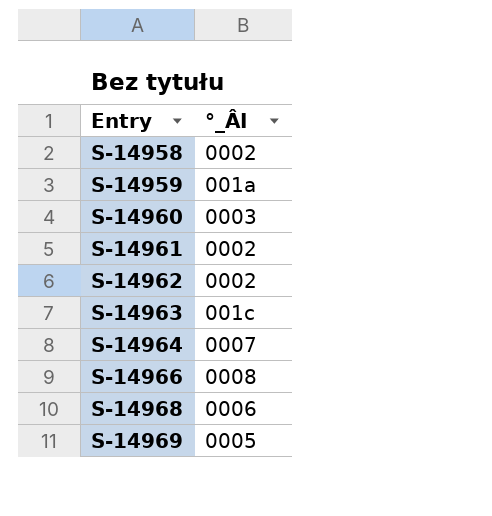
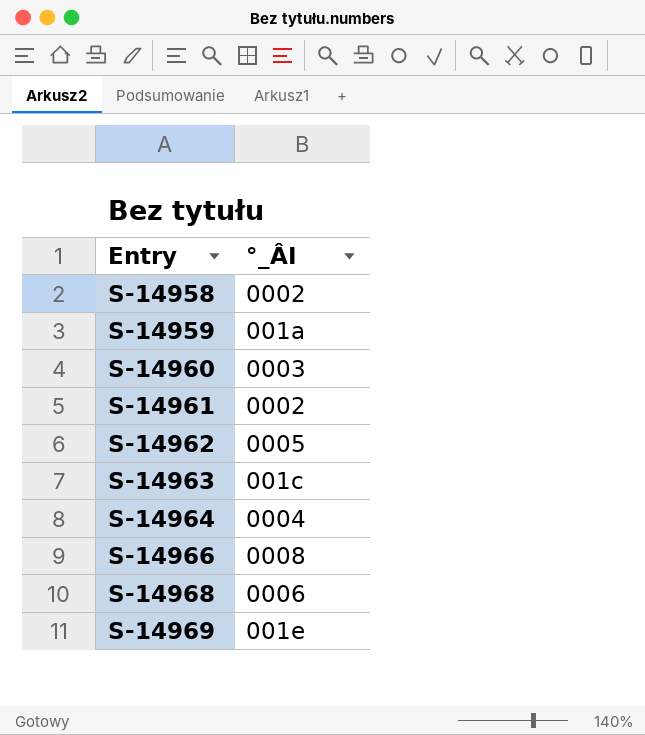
S-14962 | °_ÂI: 0002 -> 0005
S-14964 | °_ÂI: 0007 -> 0004
S-14969 | °_ÂI: 0005 -> 001e

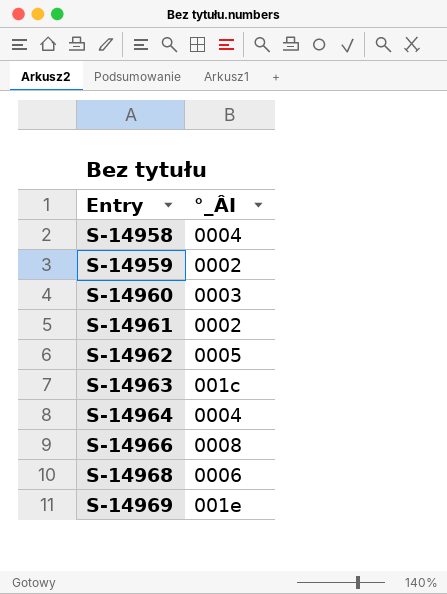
S-14958 | °_ÂI: 0002 -> 0004
S-14959 | °_ÂI: 001a -> 0002

